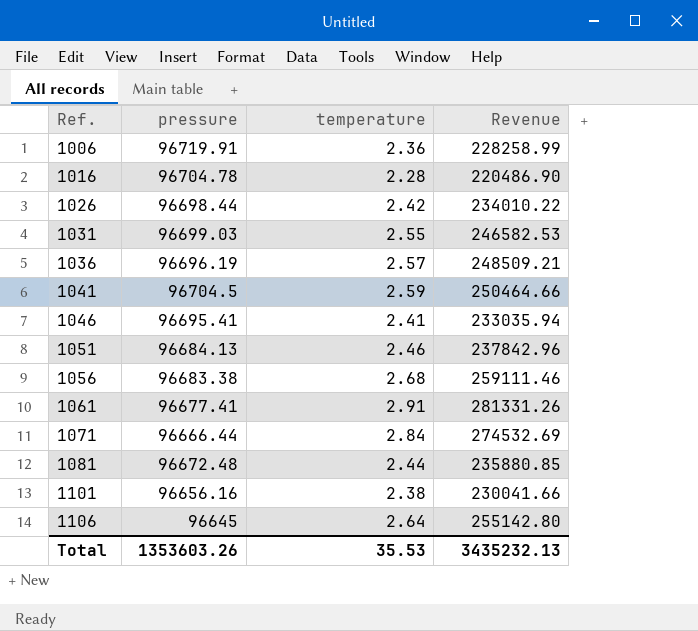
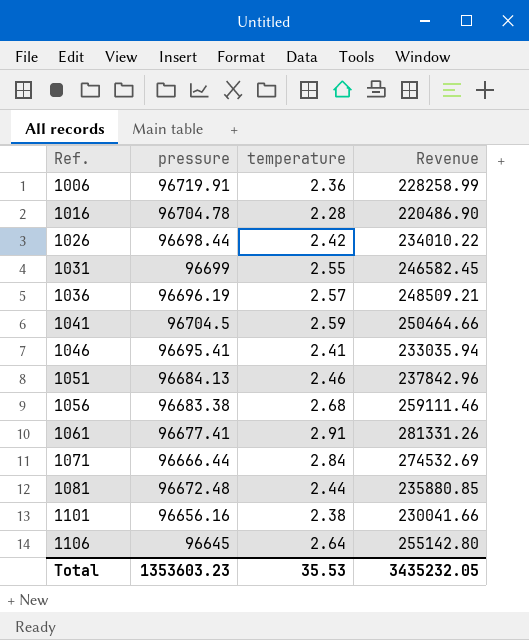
1031 | pressure: 96699.03 -> 96699
1031 | Revenue: 246582.53 -> 246582.45
Total | pressure: 1353603.26 -> 1353603.23
Total | Revenue: 3435232.13 -> 3435232.05

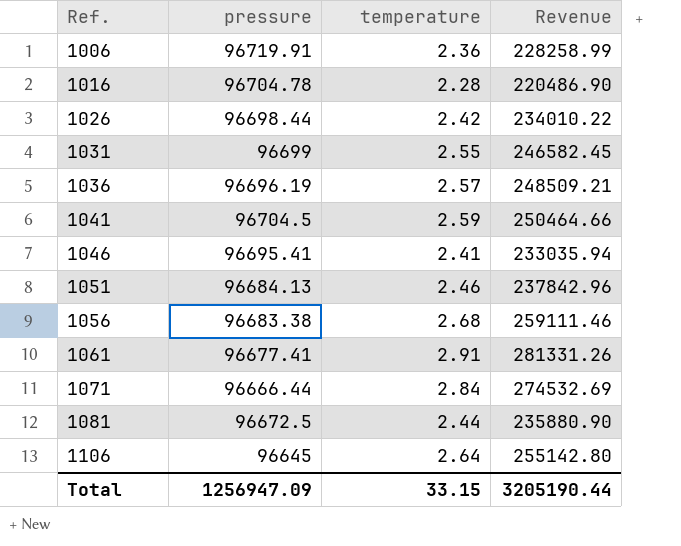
row 1101: 96656.16 | 2.38 | 230041.66 -> none
1081 | pressure: 96672.48 -> 96672.5
1081 | Revenue: 235880.85 -> 235880.90
Total | pressure: 1353603.23 -> 1256947.09
Total | temperature: 35.53 -> 33.15
Total | Revenue: 3435232.05 -> 3205190.44

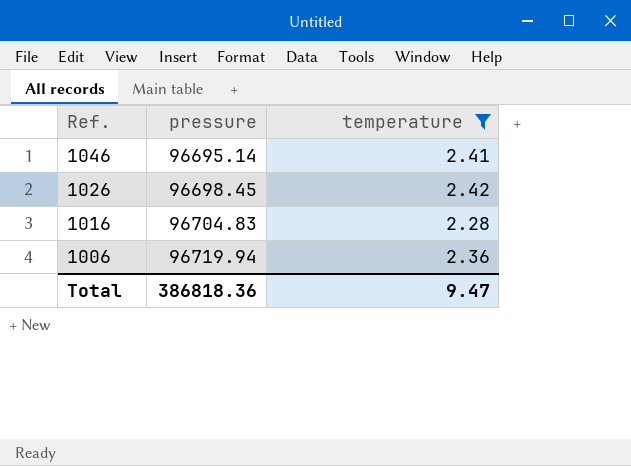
filter: none -> temperature <= 2.42
row order: Ref. ascending -> Ref. descending
column Revenue | formula: [pressure] * [temperature] -> none
1046 | pressure: 96695.41 -> 96695.14
1026 | pressure: 96698.44 -> 96698.45
1016 | pressure: 96704.78 -> 96704.83
1006 | pressure: 96719.91 -> 96719.94
Total | pressure: 1256947.09 -> 386818.36
Total | temperature: 33.15 -> 9.47

